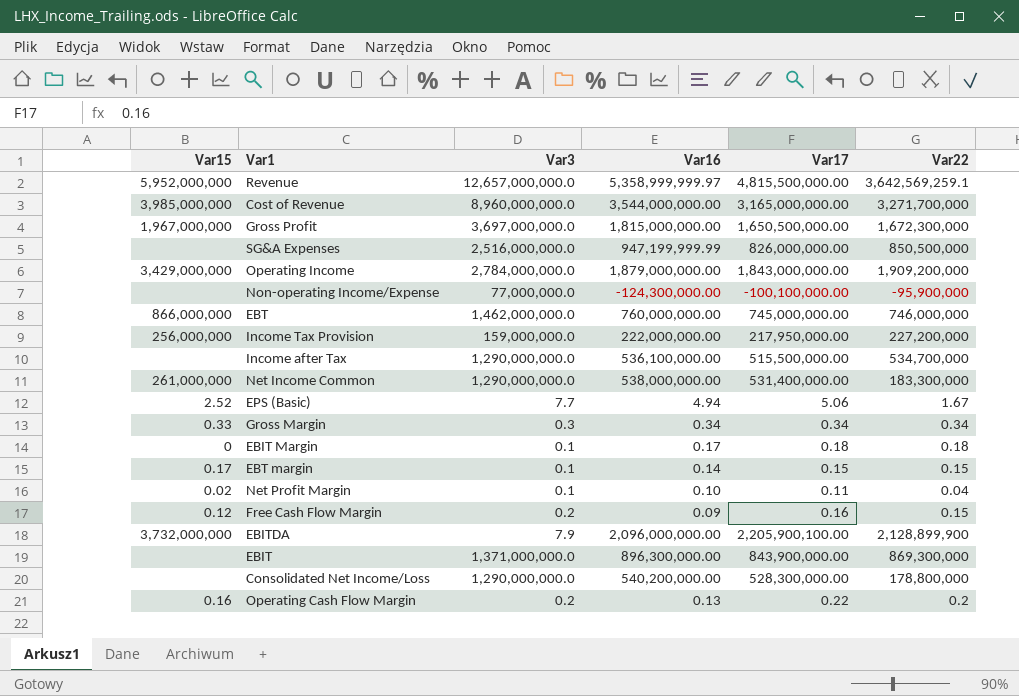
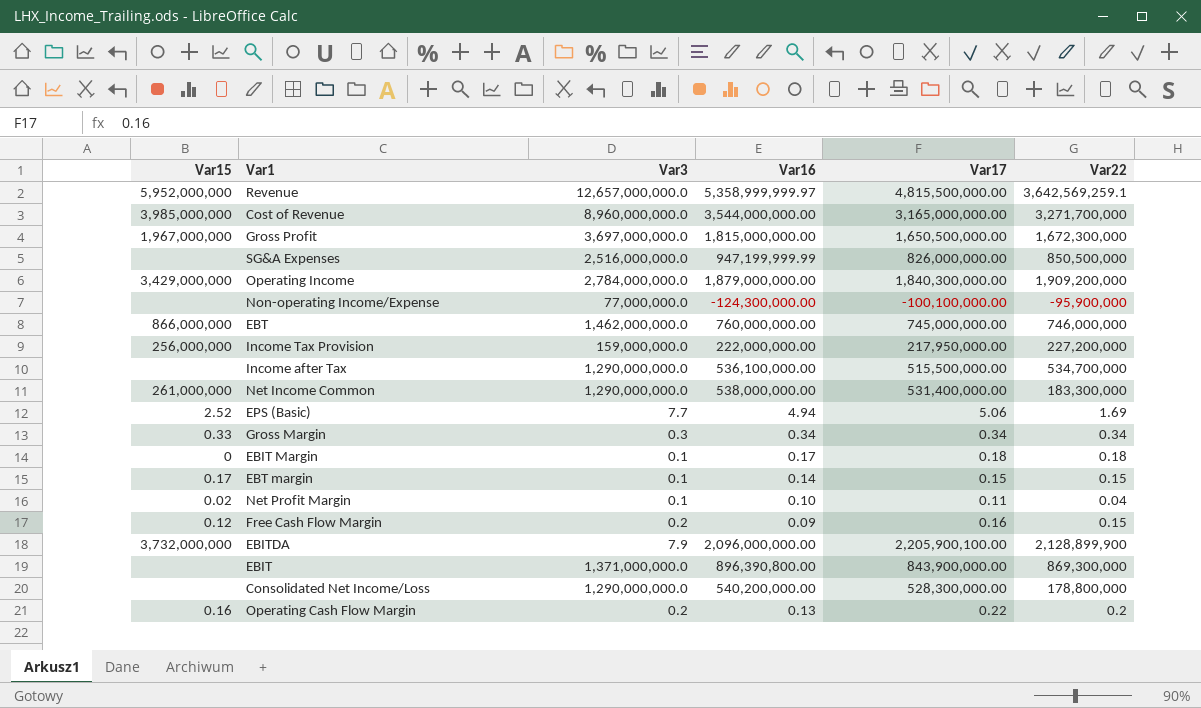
Operating Income | Var17: 1,843,000,000.00 -> 1,840,300,000.00
EPS (Basic) | Var22: 1.67 -> 1.69
EBIT | Var16: 896,300,000.00 -> 896,390,800.00

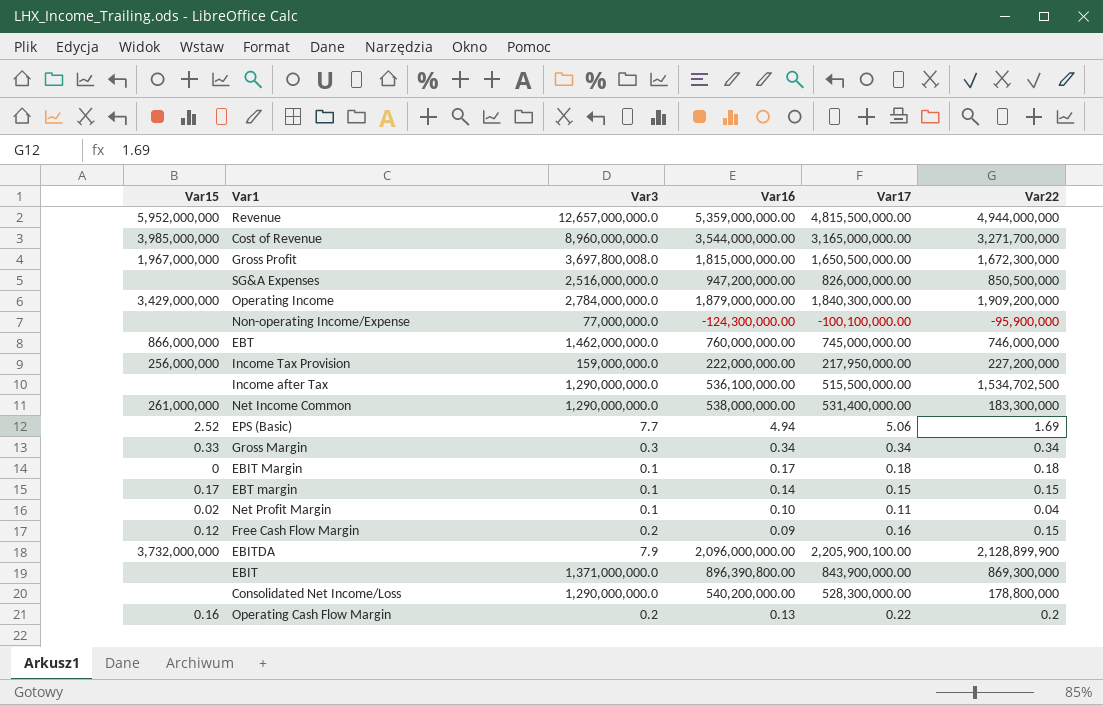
Revenue | Var16: 5,358,999,999.97 -> 5,359,000,000.00
Revenue | Var22: 3,642,569,259.1 -> 4,944,000,000
Gross Profit | Var3: 3,697,000,000.0 -> 3,697,800,008.0
SG&A Expenses | Var16: 947,199,999.99 -> 947,200,000.00
Income after Tax | Var22: 534,700,000 -> 1,534,702,500

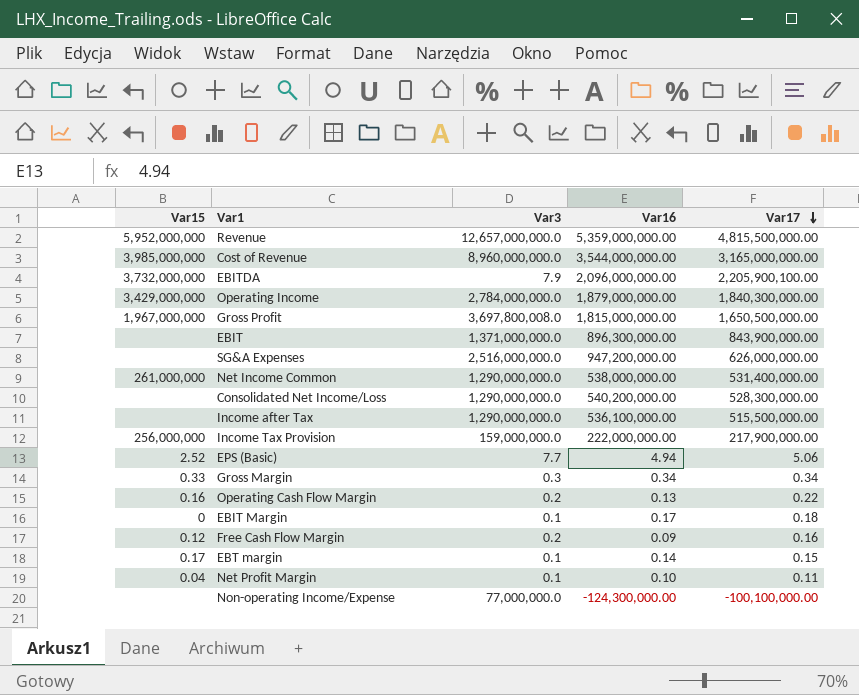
row order: none -> Var17 descending
column Var22 | position: 6 -> none
row EBT: 866,000,000 | 1,462,000,000.0 | 760,000,000.00 | 745,000,000.00 | 746,000,000 -> none
EBIT | Var16: 896,390,800.00 -> 896,300,000.00
SG&A Expenses | Var17: 826,000,000.00 -> 626,000,000.00
Income Tax Provision | Var17: 217,950,000.00 -> 217,900,000.00
Net Profit Margin | Var15: 0.02 -> 0.04

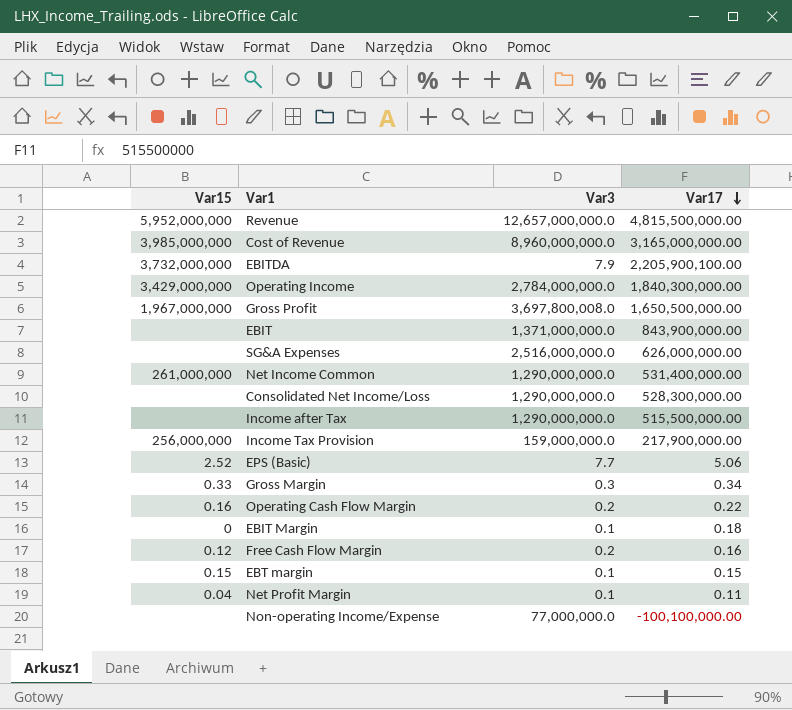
column Var16 | position: 4 -> none
EBT margin | Var15: 0.17 -> 0.15

